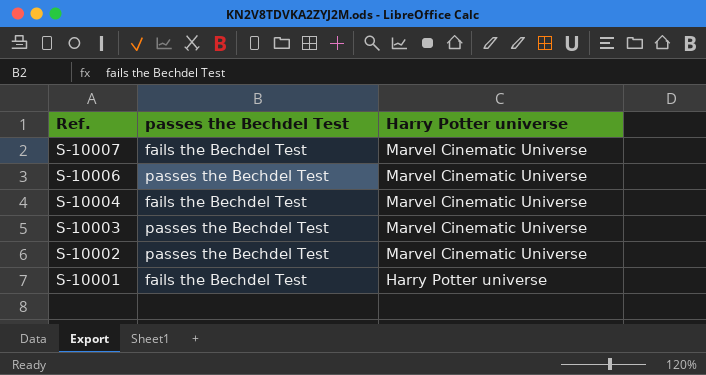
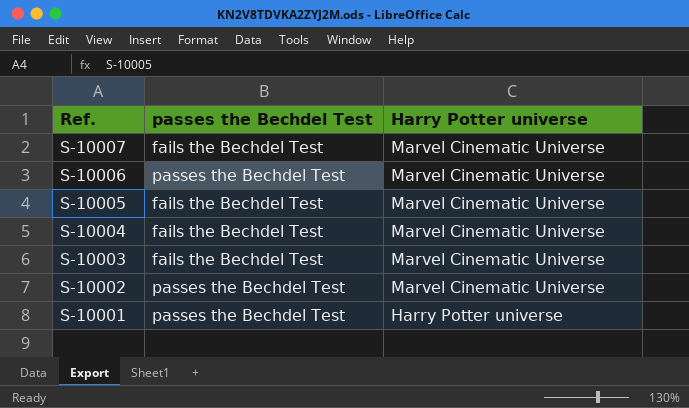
row S-10005: none -> fails the Bechdel Test | Marvel Cinematic Universe
S-10003 | passes the Bechdel Test: passes the Bechdel Test -> fails the Bechdel Test
S-10001 | passes the Bechdel Test: fails the Bechdel Test -> passes the Bechdel Test

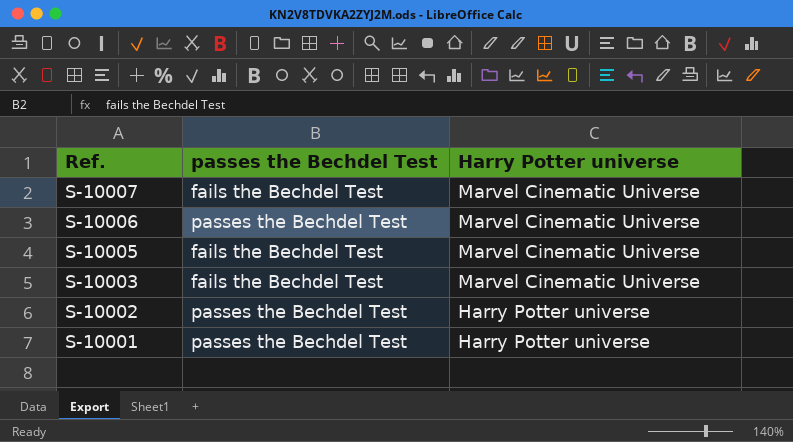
row S-10004: fails the Bechdel Test | Marvel Cinematic Universe -> none
S-10002 | Harry Potter universe: Marvel Cinematic Universe -> Harry Potter universe

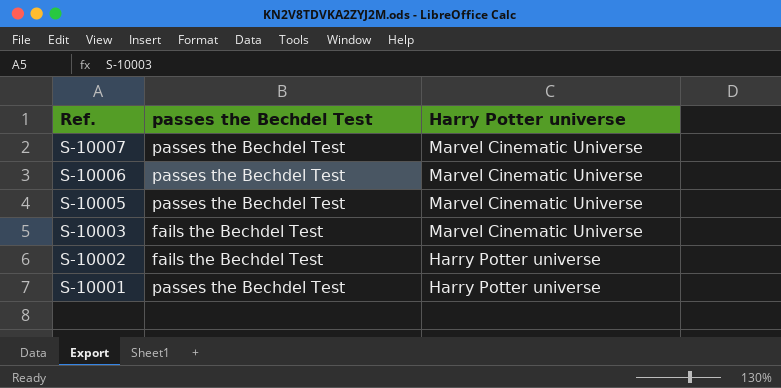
S-10007 | passes the Bechdel Test: fails the Bechdel Test -> passes the Bechdel Test
S-10005 | passes the Bechdel Test: fails the Bechdel Test -> passes the Bechdel Test
S-10002 | passes the Bechdel Test: passes the Bechdel Test -> fails the Bechdel Test

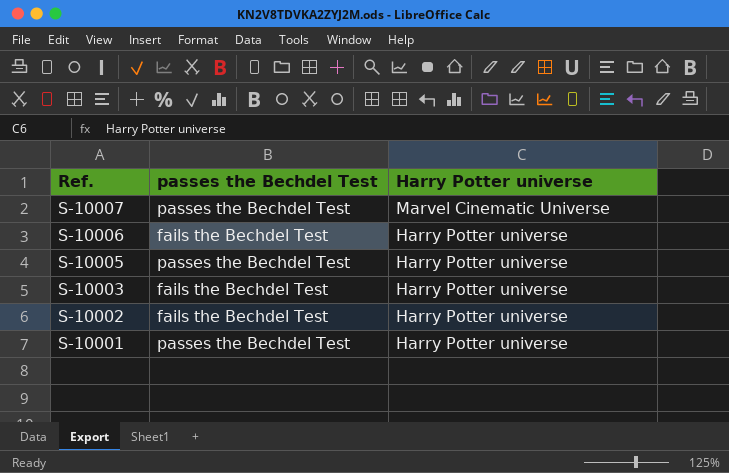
S-10006 | passes the Bechdel Test: passes the Bechdel Test -> fails the Bechdel Test
S-10006 | Harry Potter universe: Marvel Cinematic Universe -> Harry Potter universe
S-10005 | Harry Potter universe: Marvel Cinematic Universe -> Harry Potter universe
S-10003 | Harry Potter universe: Marvel Cinematic Universe -> Harry Potter universe

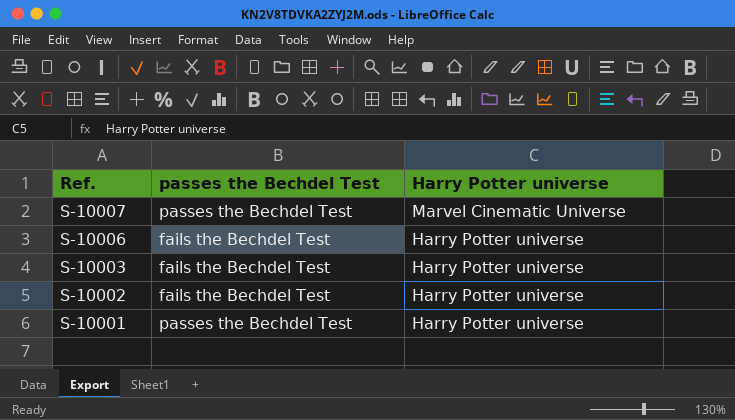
row S-10005: passes the Bechdel Test | Harry Potter universe -> none

